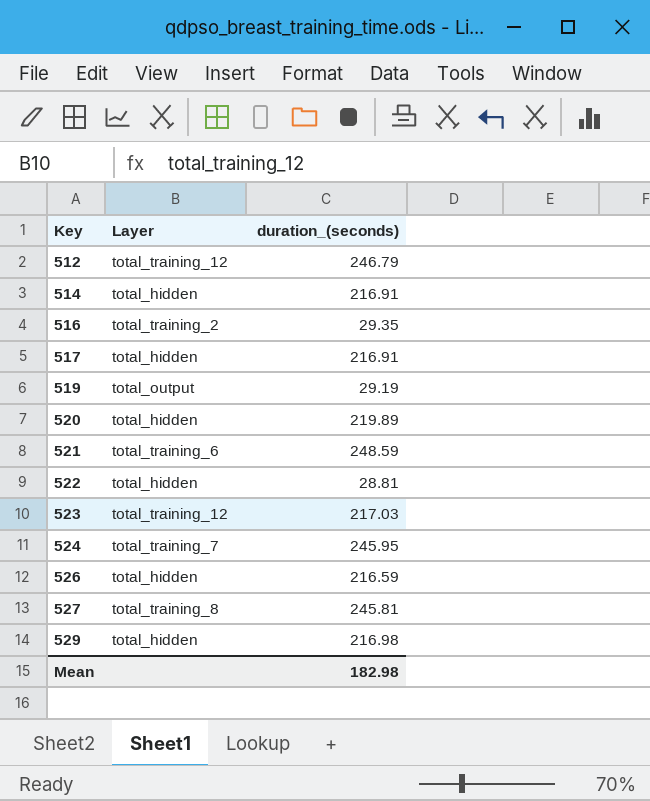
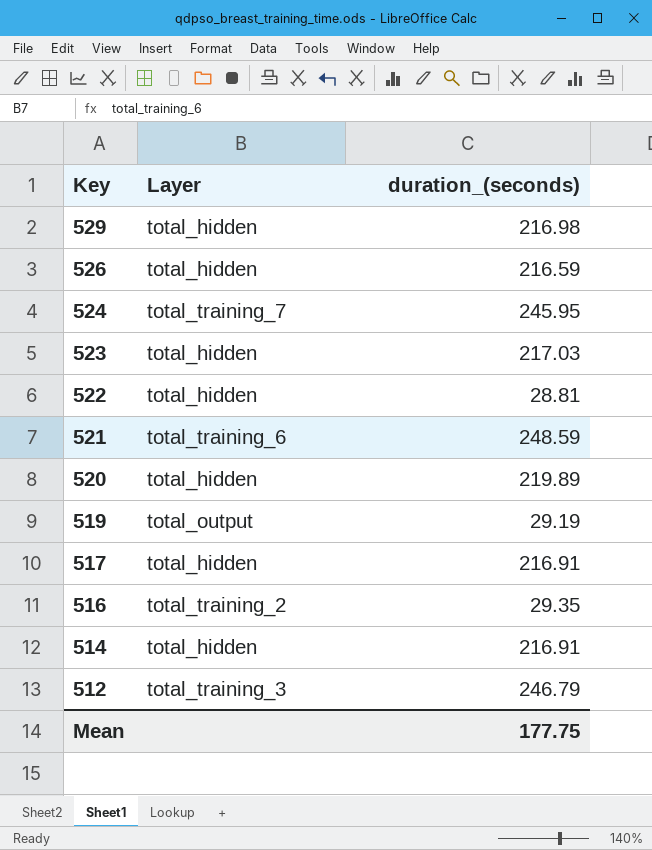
row order: Key ascending -> Key descending
row 527: total_training_8 | 245.81 -> none
523 | Layer: total_training_12 -> total_hidden
512 | Layer: total_training_12 -> total_training_3
Mean | duration_(seconds): 182.98 -> 177.75

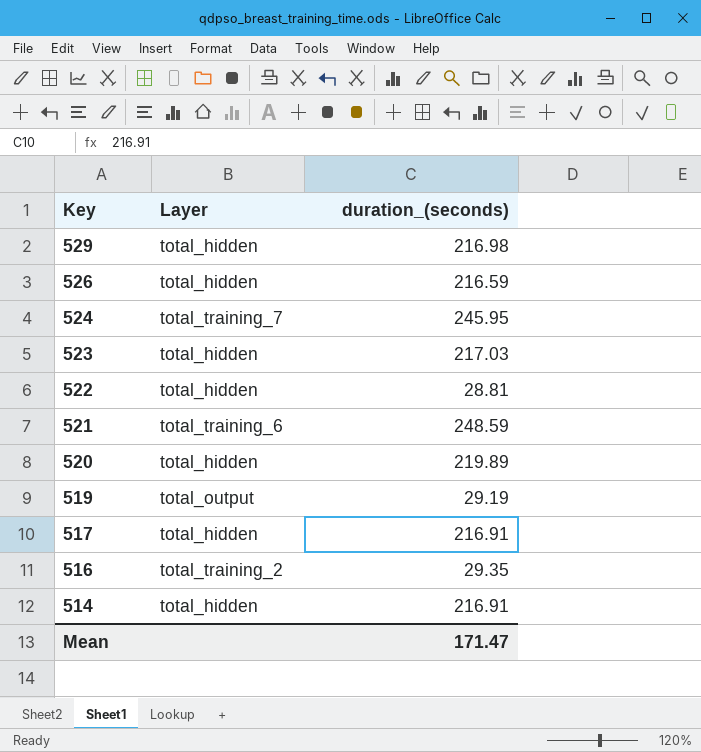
row 512: total_training_3 | 246.79 -> none
Mean | duration_(seconds): 177.75 -> 171.47

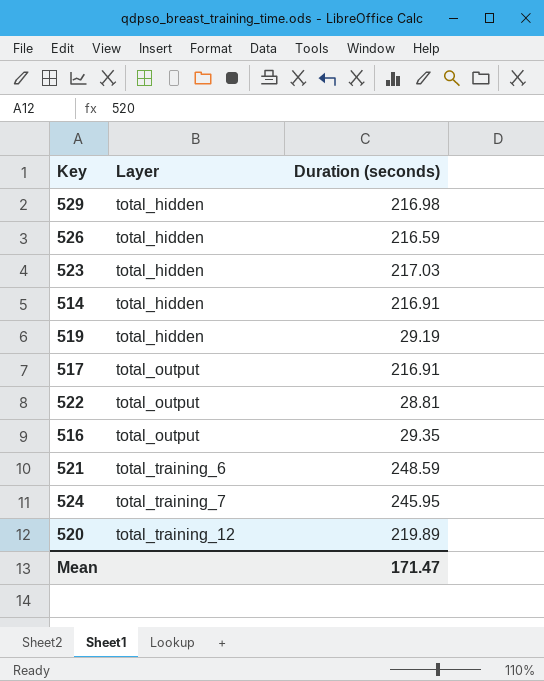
row order: Key descending -> Layer ascending
column name: duration_(seconds) -> Duration (seconds)
519 | Layer: total_output -> total_hidden
517 | Layer: total_hidden -> total_output
522 | Layer: total_hidden -> total_output
516 | Layer: total_training_2 -> total_output
520 | Layer: total_hidden -> total_training_12

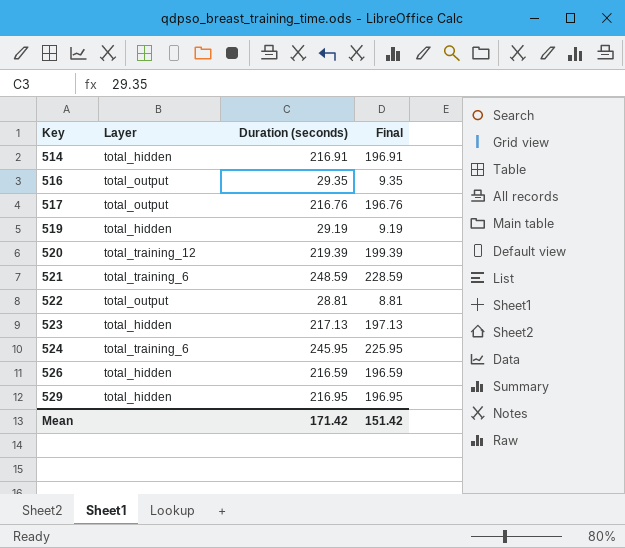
row order: Layer ascending -> Key ascending
column Final | formula: none -> [Duration (seconds)] - 20
517 | Duration (seconds): 216.91 -> 216.76
520 | Duration (seconds): 219.89 -> 219.39
523 | Duration (seconds): 217.03 -> 217.13
524 | Layer: total_training_7 -> total_training_6
529 | Duration (seconds): 216.98 -> 216.95
Mean | Duration (seconds): 171.47 -> 171.42

